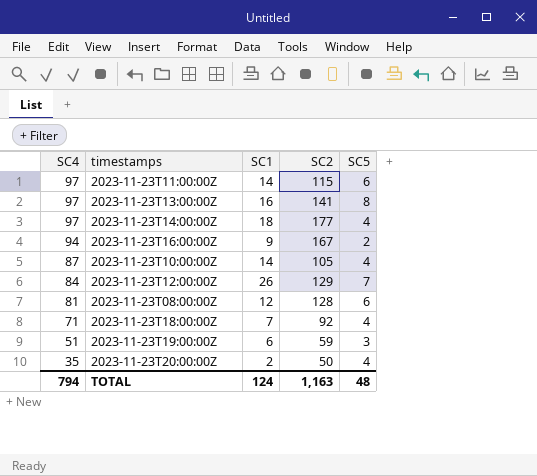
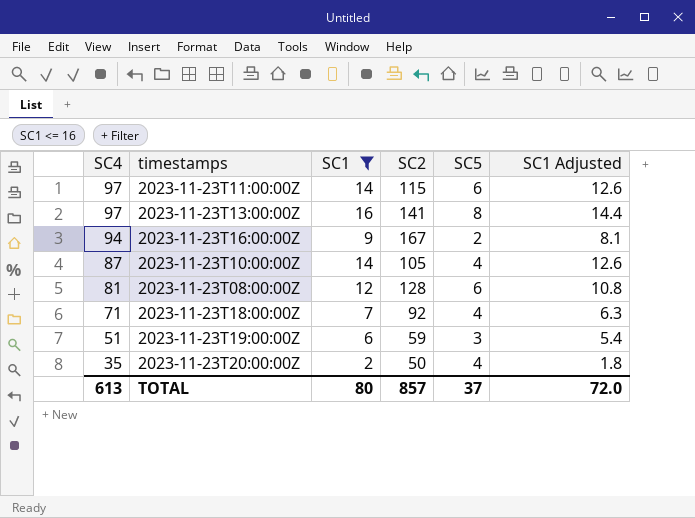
filter: none -> SC1 <= 16
column SC1 Adjusted | formula: none -> [SC1] * 0.9
TOTAL | SC4: 794 -> 613
TOTAL | SC1: 124 -> 80
TOTAL | SC2: 1,163 -> 857
TOTAL | SC5: 48 -> 37

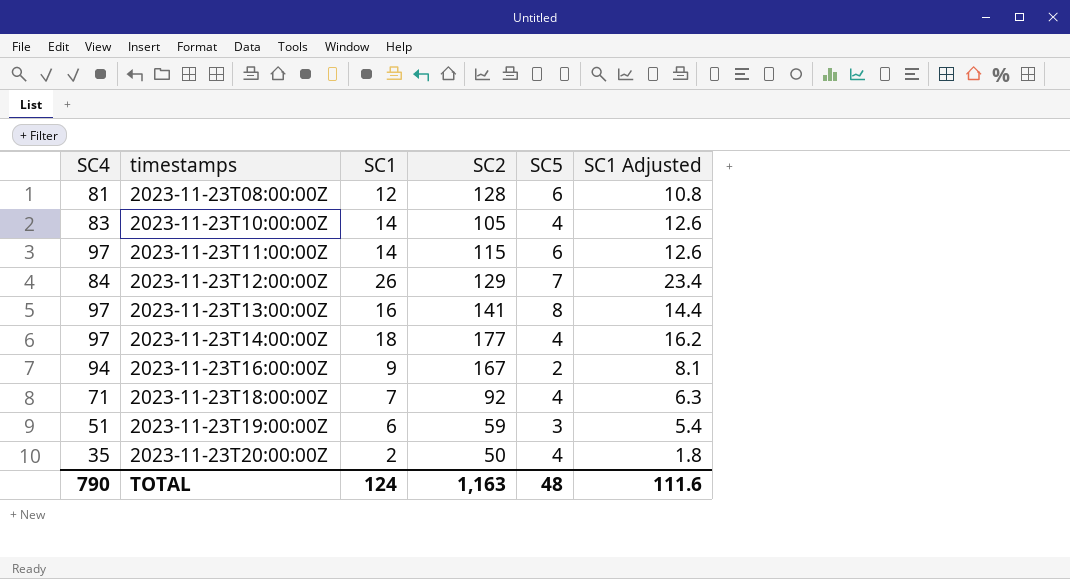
filter: SC1 <= 16 -> none
row order: SC4 descending -> timestamps ascending
2023-11-23T10:00:00Z | SC4: 87 -> 83
TOTAL | SC4: 613 -> 790
TOTAL | SC1: 80 -> 124
TOTAL | SC2: 857 -> 1,163
TOTAL | SC5: 37 -> 48
TOTAL | SC1 Adjusted: 72.0 -> 111.6

